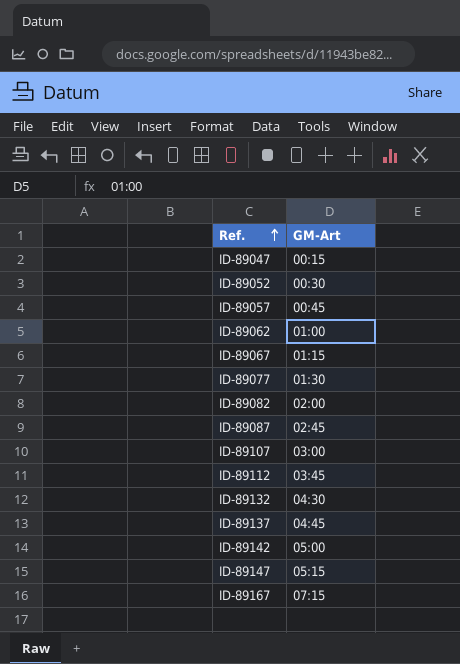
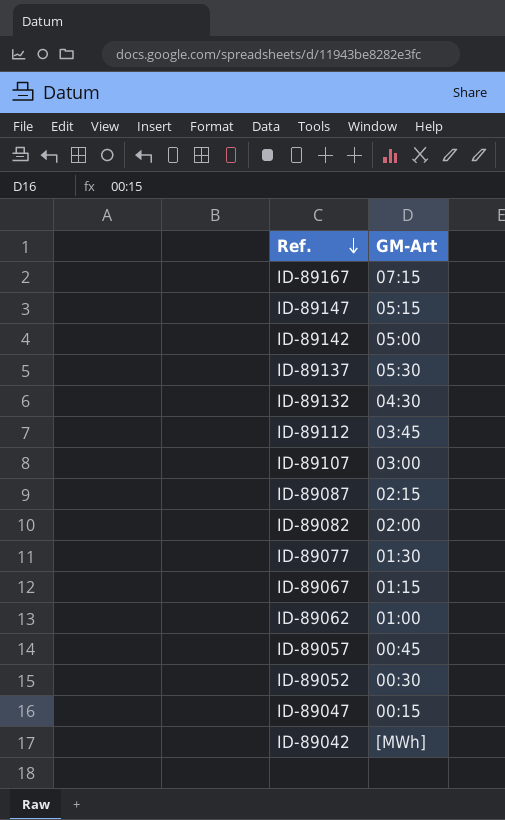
row order: Ref. ascending -> Ref. descending
ID-89137 | GM-Art: 04:45 -> 05:30
ID-89087 | GM-Art: 02:45 -> 02:15
row ID-89042: none -> [MWh]

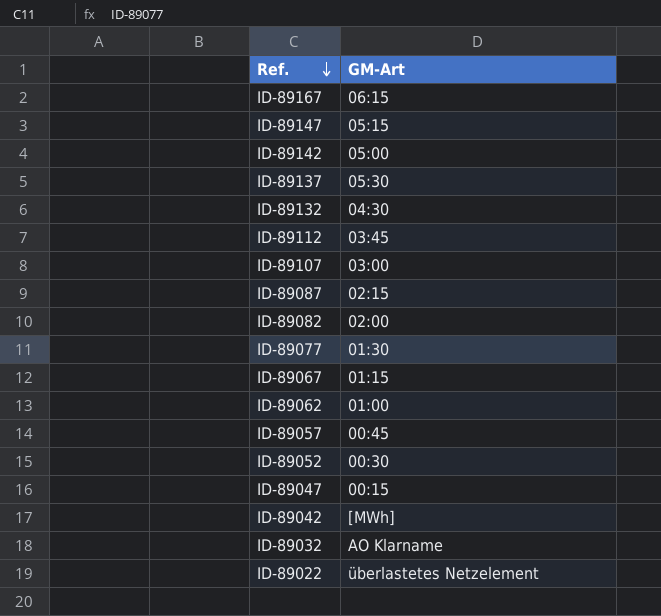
ID-89167 | GM-Art: 07:15 -> 06:15
row ID-89032: none -> AO Klarname
row ID-89022: none -> überlastetes Netzelement

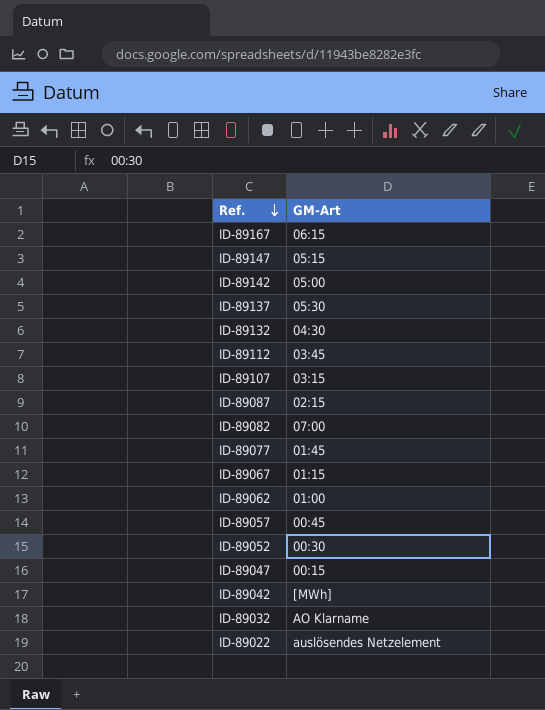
ID-89107 | GM-Art: 03:00 -> 03:15
ID-89082 | GM-Art: 02:00 -> 07:00
ID-89077 | GM-Art: 01:30 -> 01:45
ID-89022 | GM-Art: überlastetes Netzelement -> auslösendes Netzelement

